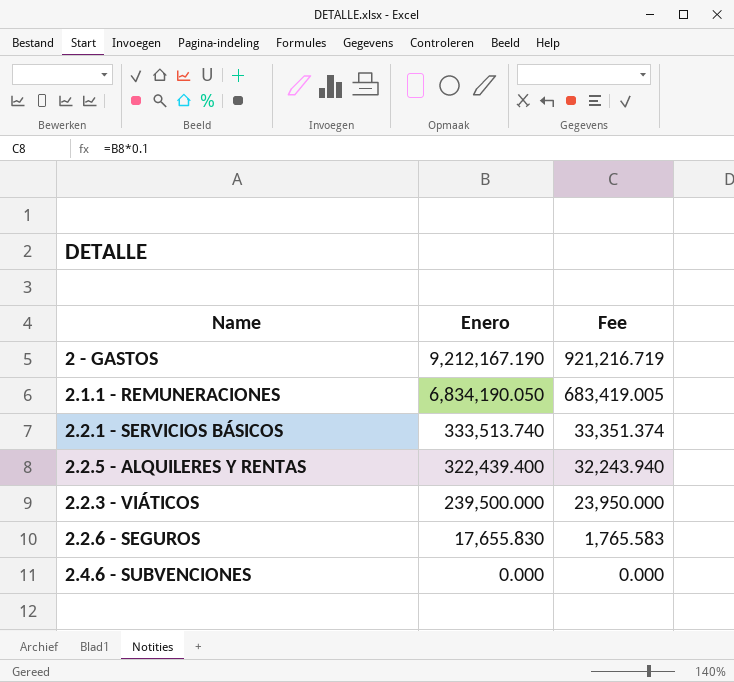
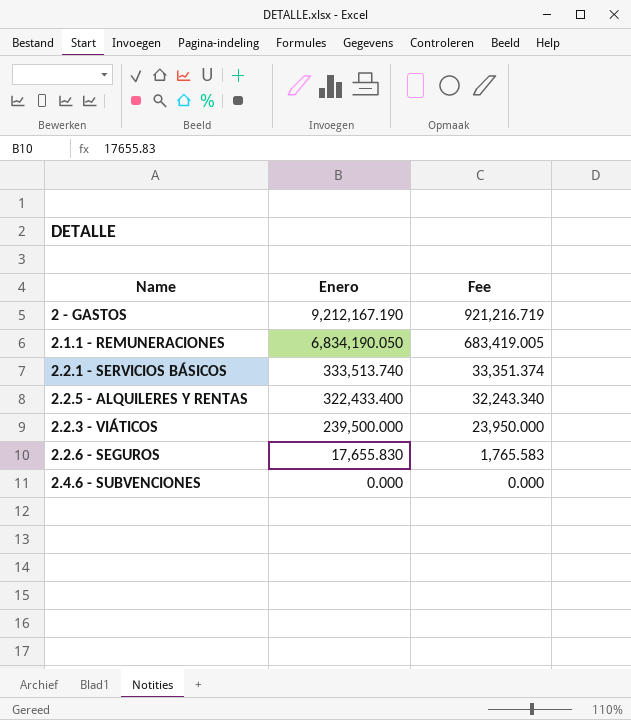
2.2.5 - ALQUILERES Y RENTAS | Enero: 322,439.400 -> 322,433.400
2.2.5 - ALQUILERES Y RENTAS | Fee: 32,243.940 -> 32,243.340

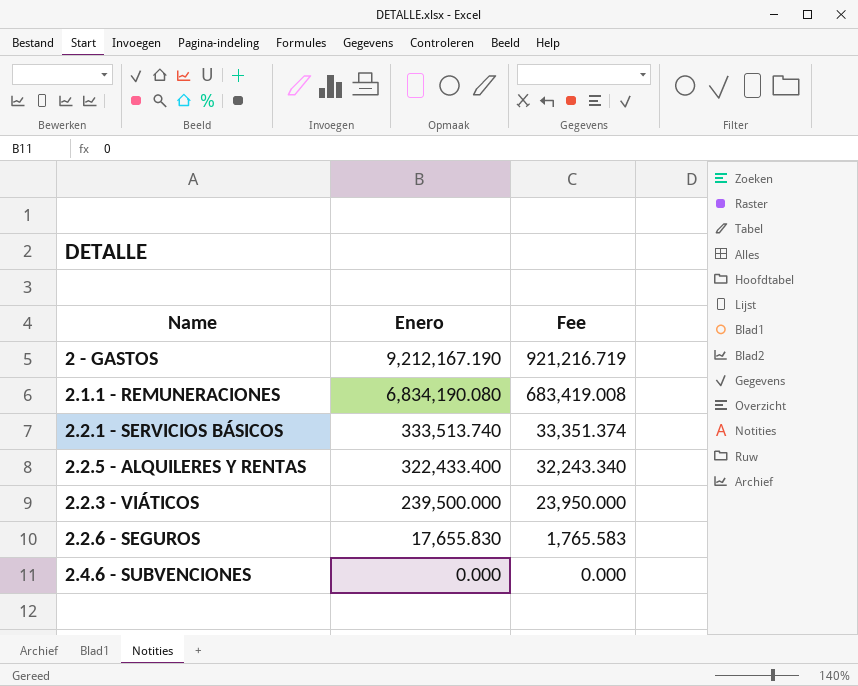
2.1.1 - REMUNERACIONES | Enero: 6,834,190.050 -> 6,834,190.080
2.1.1 - REMUNERACIONES | Fee: 683,419.005 -> 683,419.008

